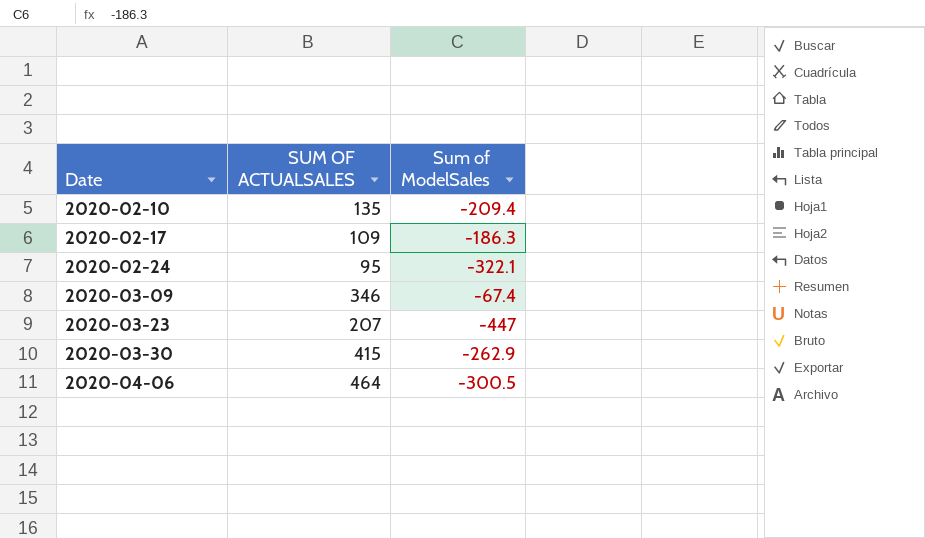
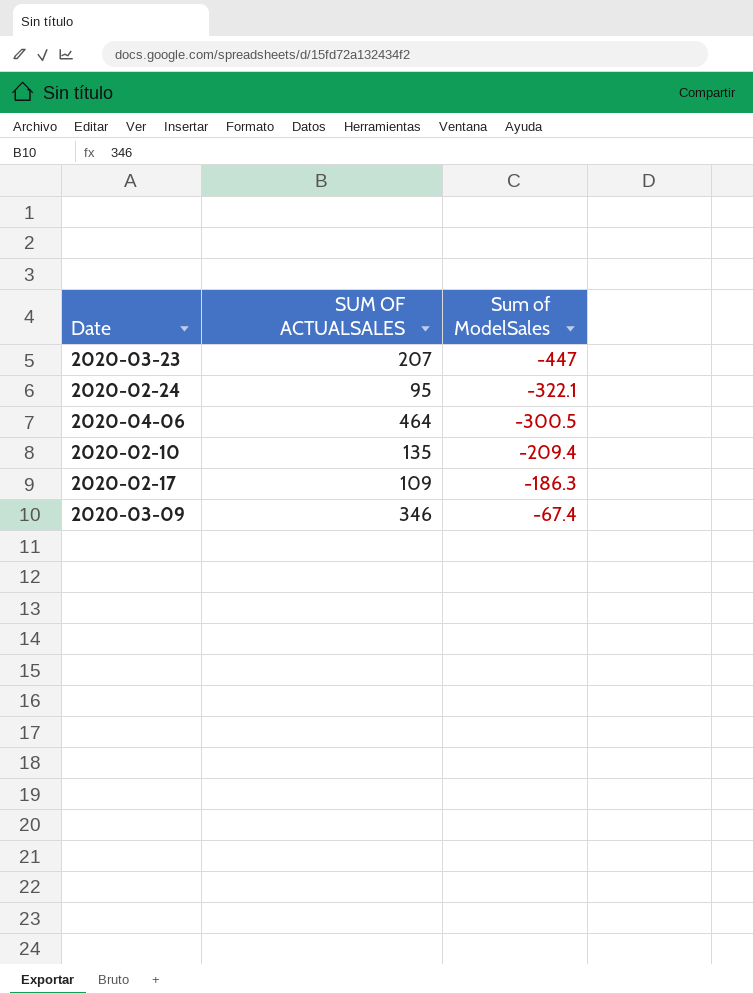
row order: Date ascending -> Sum of ModelSales ascending
row 2020-03-30: 415 | -262.9 -> none

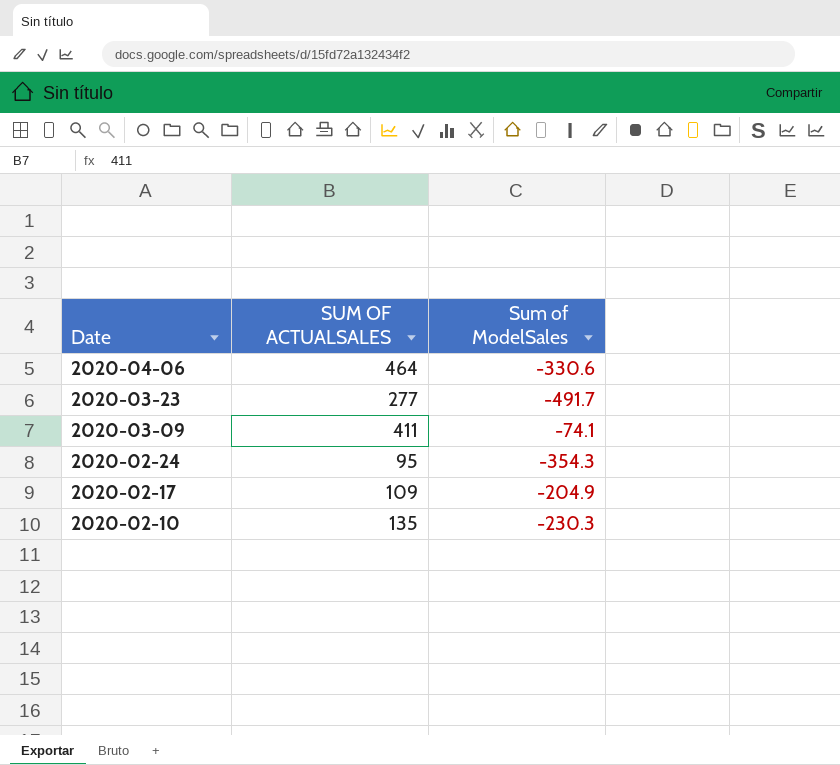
row order: Sum of ModelSales ascending -> Date descending
2020-04-06 | Sum of ModelSales: -300.5 -> -330.6
2020-03-23 | SUM OF ACTUALSALES: 207 -> 277
2020-03-23 | Sum of ModelSales: -447 -> -491.7
2020-03-09 | SUM OF ACTUALSALES: 346 -> 411
2020-03-09 | Sum of ModelSales: -67.4 -> -74.1
2020-02-24 | Sum of ModelSales: -322.1 -> -354.3
2020-02-17 | Sum of ModelSales: -186.3 -> -204.9
2020-02-10 | Sum of ModelSales: -209.4 -> -230.3

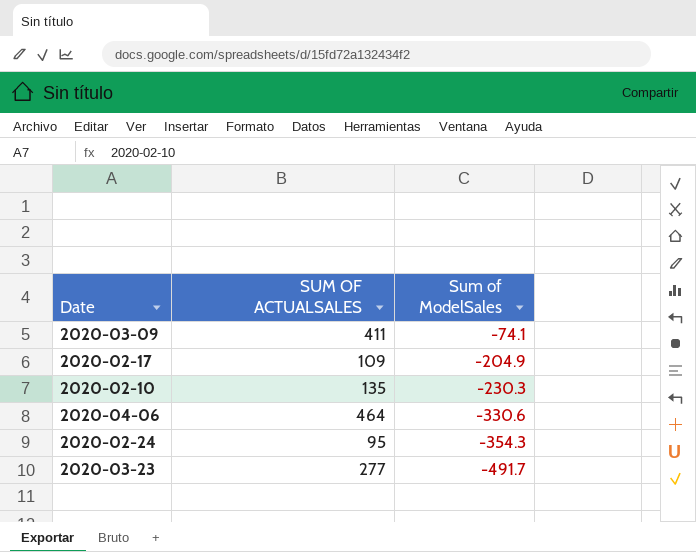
row order: Date descending -> Sum of ModelSales descending

